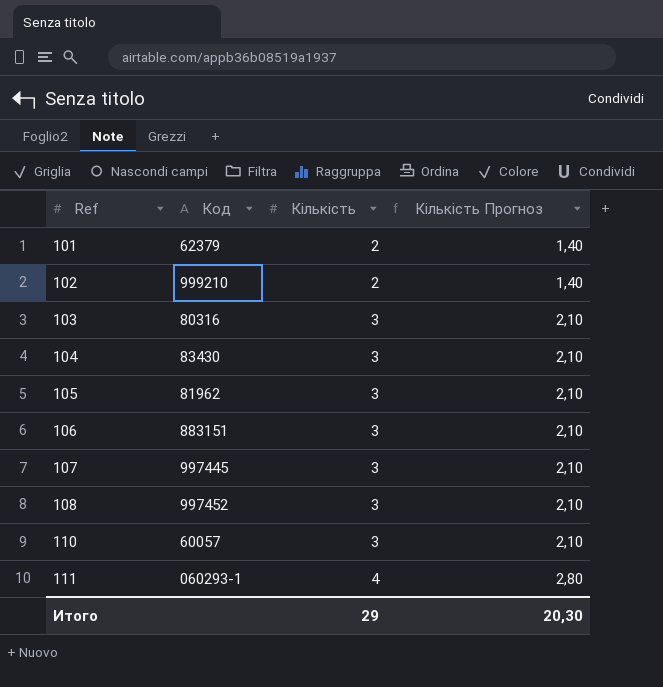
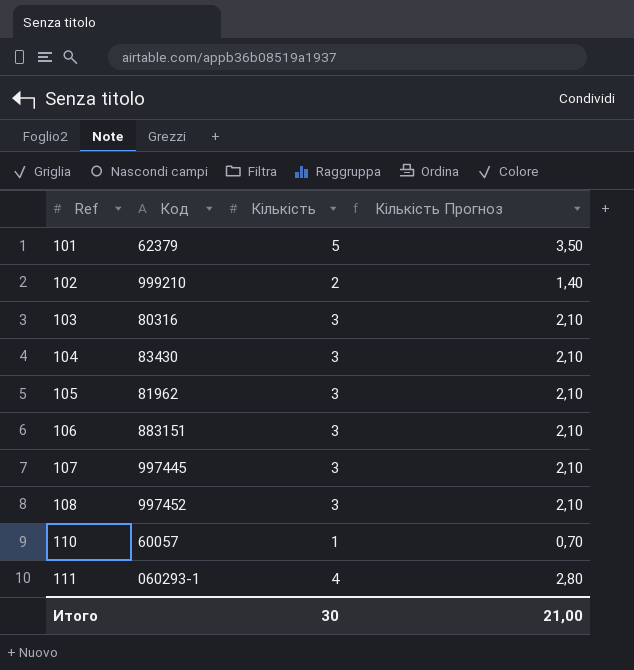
101 | Кількість: 2 -> 5
101 | Кількість Прогноз: 1,40 -> 3,50
110 | Кількість: 3 -> 1
110 | Кількість Прогноз: 2,10 -> 0,70
Итого | Кількість: 29 -> 30
Итого | Кількість Прогноз: 20,30 -> 21,00

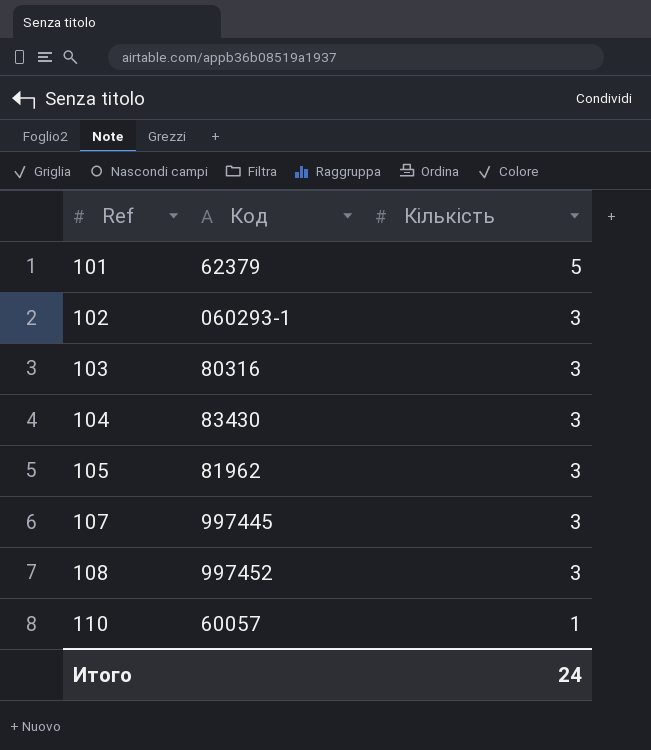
column Кількість Прогноз | formula: [Кількість] * 0,7 -> none
row 106: 883151 | 3 | 2,10 -> none
row 111: 060293-1 | 4 | 2,80 -> none
102 | Код: 999210 -> 060293-1
102 | Кількість: 2 -> 3
Итого | Кількість: 30 -> 24

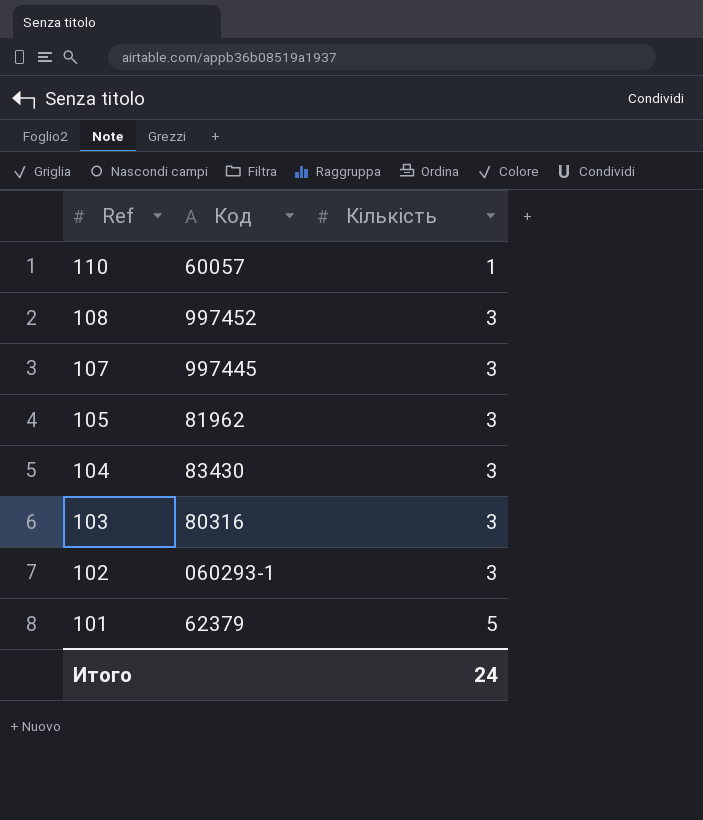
row order: Ref ascending -> Ref descending

